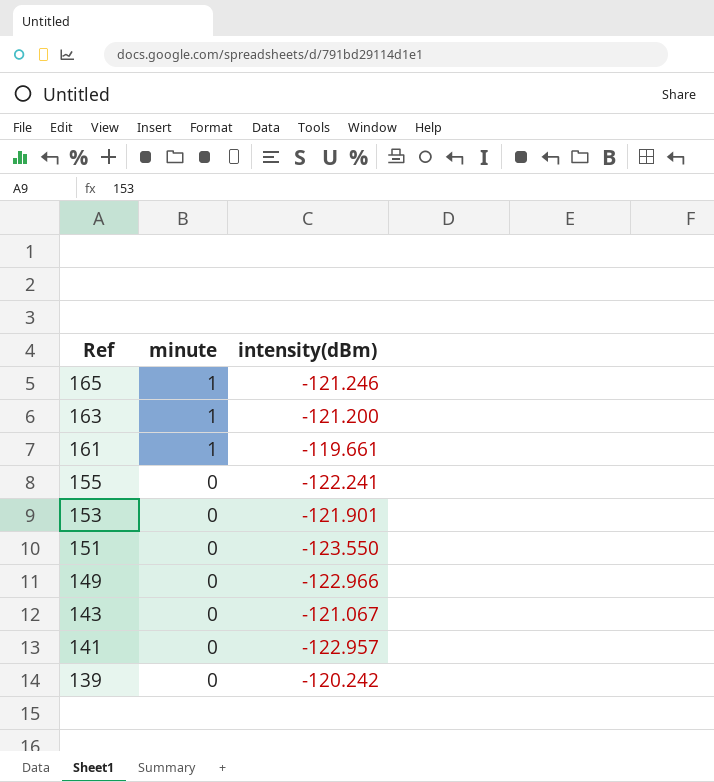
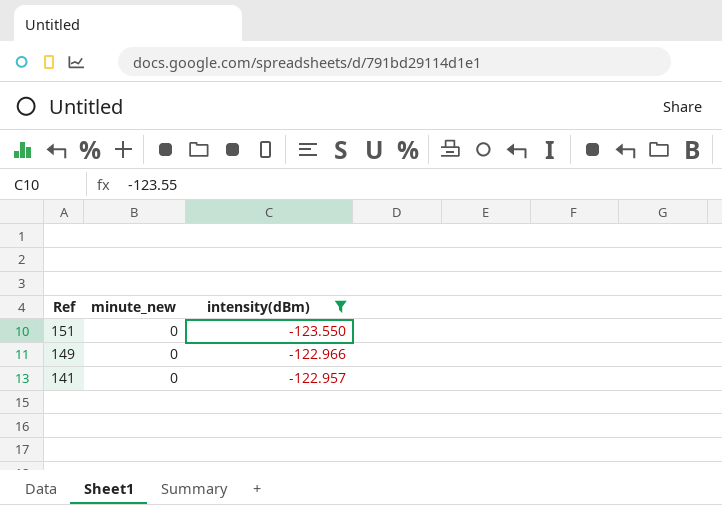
filter: none -> intensity(dBm) <= -122.957
column name: minute -> minute_new

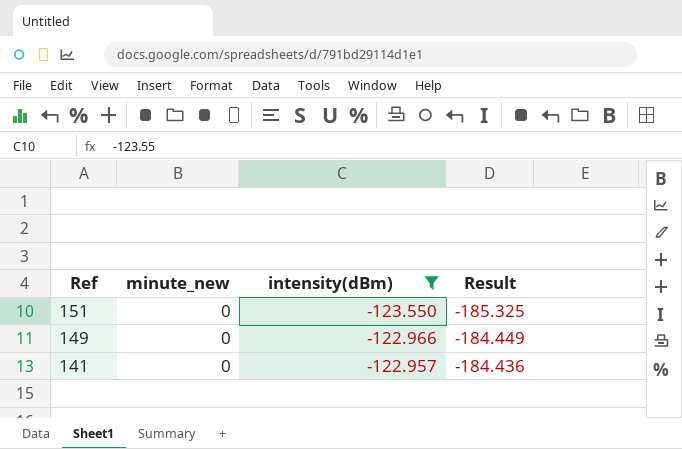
column Result | formula: none -> [intensity(dBm)] * 1.5

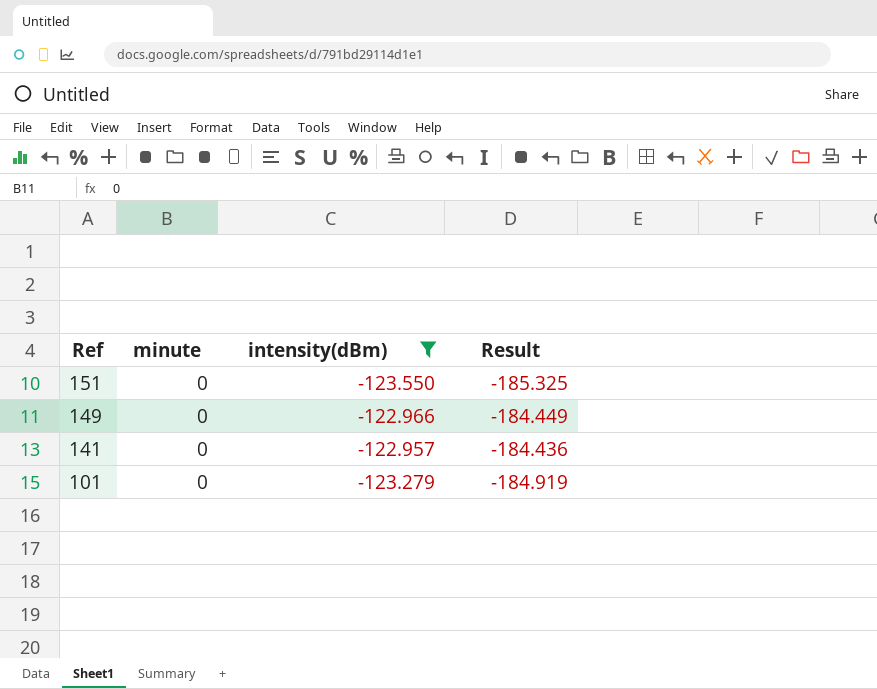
column name: minute_new -> minute
row 101: none -> 0 | -123.279 | -184.919

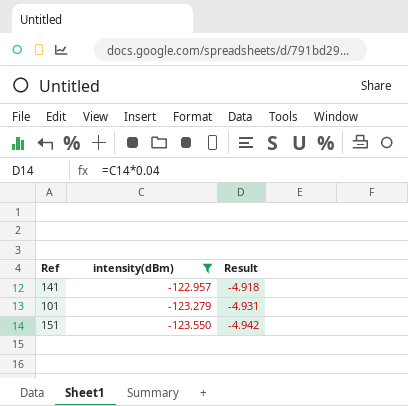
row order: Ref descending -> intensity(dBm) descending
column minute | position: 2 -> none
column Result | formula: [intensity(dBm)] * 1.5 -> [intensity(dBm)] * 0.04
row 149: 0 | -122.966 | -184.449 -> none

